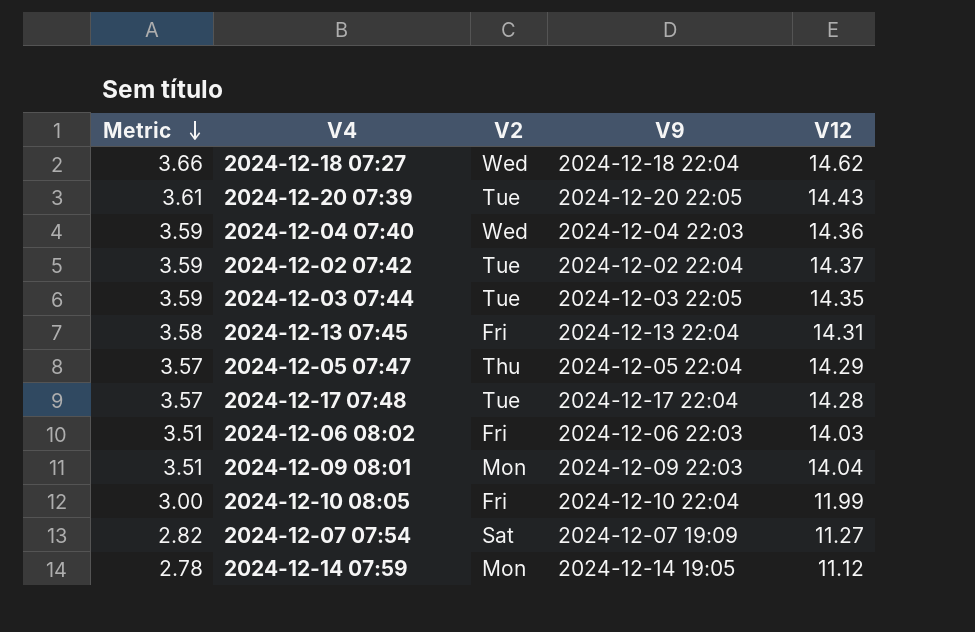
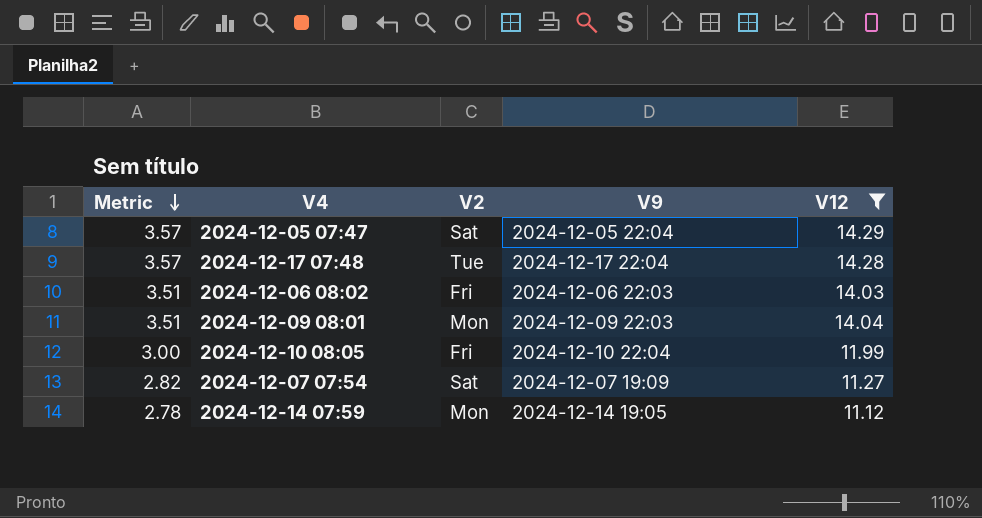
filter: none -> V12 <= 14.29
2024-12-05 07:47 | V2: Thu -> Sat

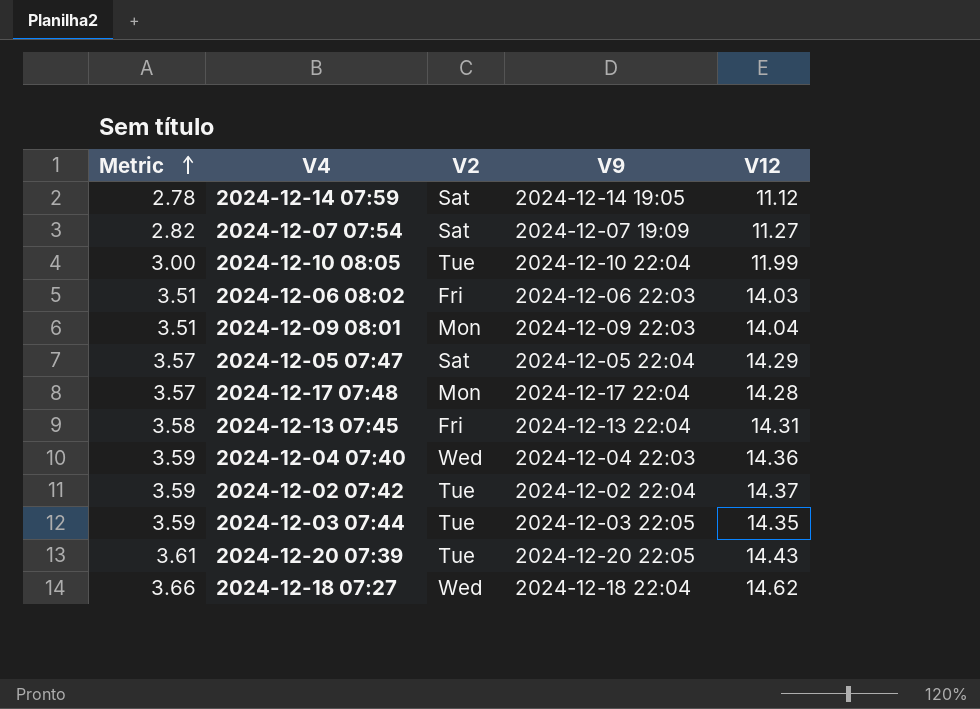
filter: V12 <= 14.29 -> none
row order: Metric descending -> Metric ascending
2024-12-14 07:59 | V2: Mon -> Sat
2024-12-10 08:05 | V2: Fri -> Tue
2024-12-17 07:48 | V2: Tue -> Mon

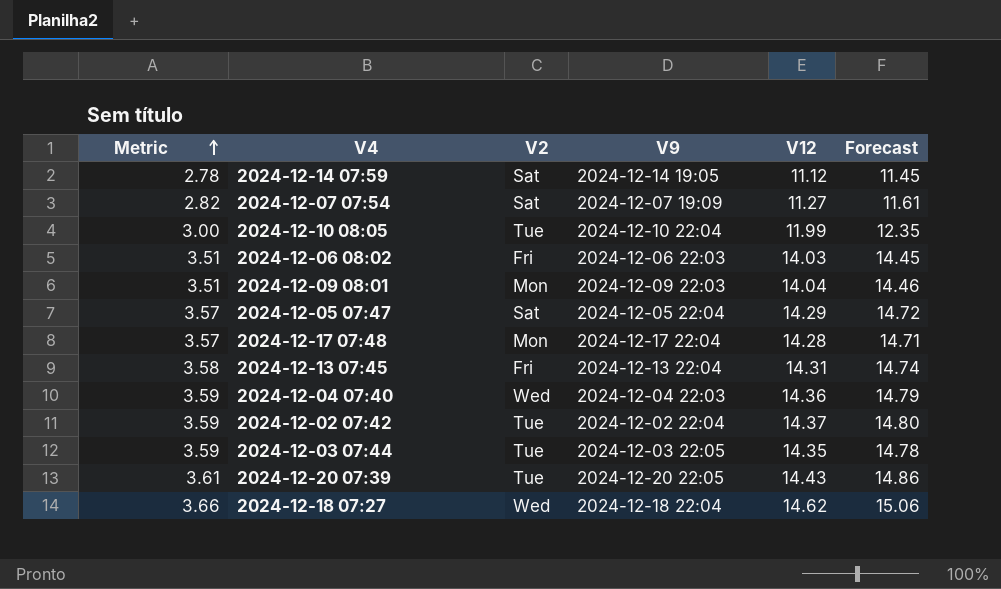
column Forecast | formula: none -> [V12] * 1.03

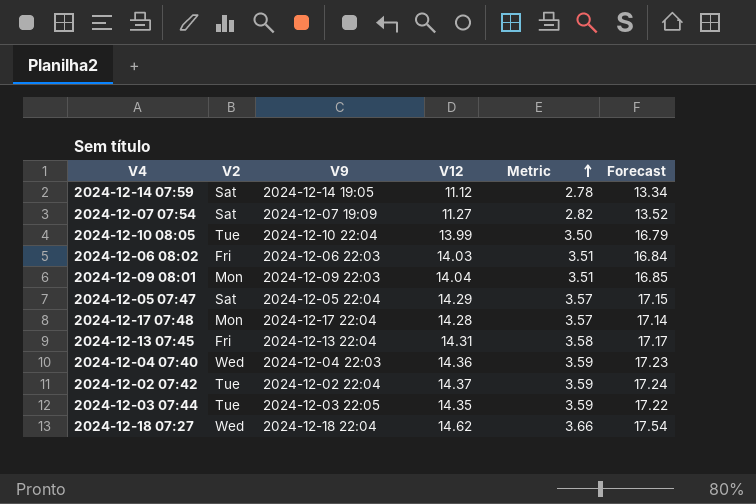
column Metric | position: 1 -> 5
column Forecast | formula: [V12] * 1.03 -> [V12] * 1.2
row 2024-12-20 07:39: 3.61 | Tue | 2024-12-20 22:05 | 14.43 | 14.86 -> none
2024-12-10 08:05 | V12: 11.99 -> 13.99
2024-12-10 08:05 | Metric: 3.00 -> 3.50

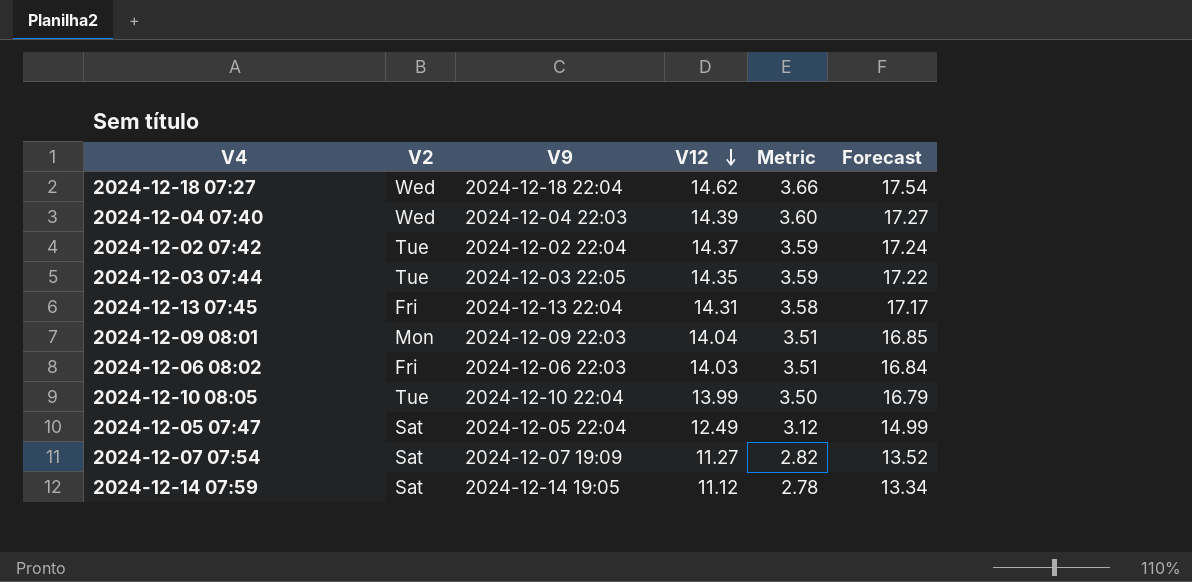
row order: Metric ascending -> V12 descending
row 2024-12-17 07:48: Mon | 2024-12-17 22:04 | 14.28 | 3.57 | 17.14 -> none
2024-12-04 07:40 | V12: 14.36 -> 14.39
2024-12-04 07:40 | Metric: 3.59 -> 3.60
2024-12-04 07:40 | Forecast: 17.23 -> 17.27
2024-12-05 07:47 | V12: 14.29 -> 12.49
2024-12-05 07:47 | Metric: 3.57 -> 3.12
2024-12-05 07:47 | Forecast: 17.15 -> 14.99

